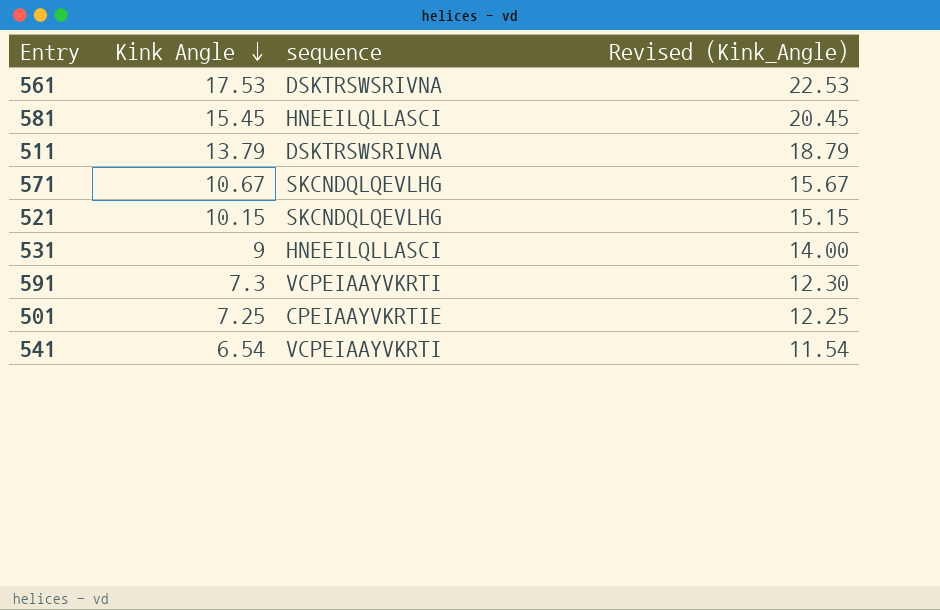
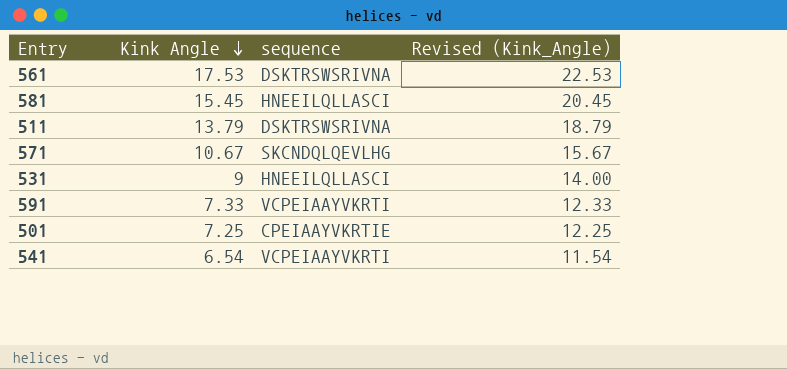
row 521: 10.15 | SKCNDQLQEVLHG | 15.15 -> none
591 | Kink Angle: 7.3 -> 7.33
591 | Revised (Kink_Angle): 12.30 -> 12.33

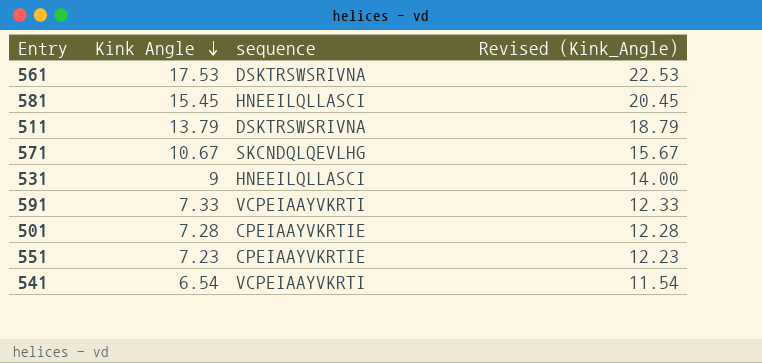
501 | Kink Angle: 7.25 -> 7.28
501 | Revised (Kink_Angle): 12.25 -> 12.28
row 551: none -> 7.23 | CPEIAAYVKRTIE | 12.23

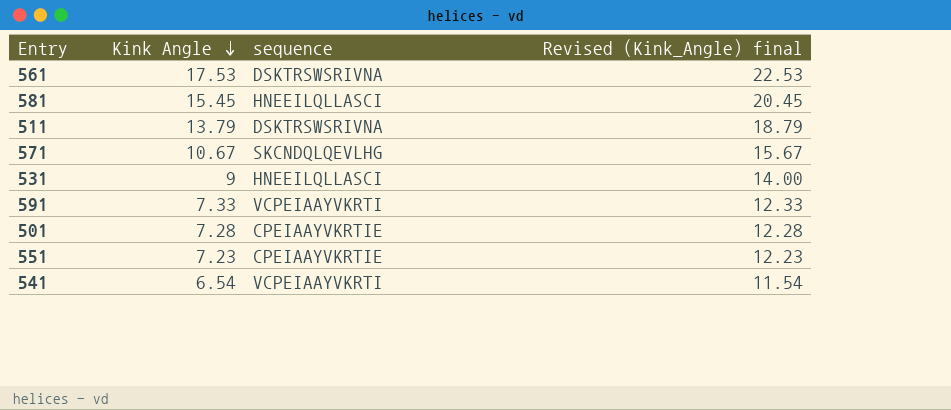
column name: Revised (Kink_Angle) -> Revised (Kink_Angle) final

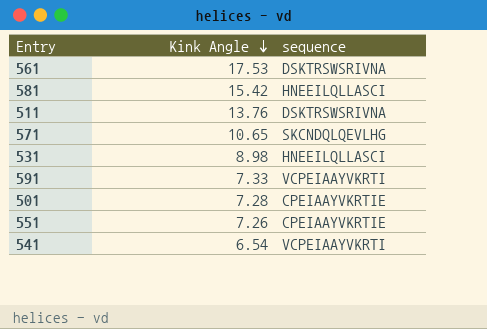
column Revised (Kink_Angle) final | formula: [Kink Angle] + 5 -> none
581 | Kink Angle: 15.45 -> 15.42
511 | Kink Angle: 13.79 -> 13.76
571 | Kink Angle: 10.67 -> 10.65
531 | Kink Angle: 9 -> 8.98
551 | Kink Angle: 7.23 -> 7.26

